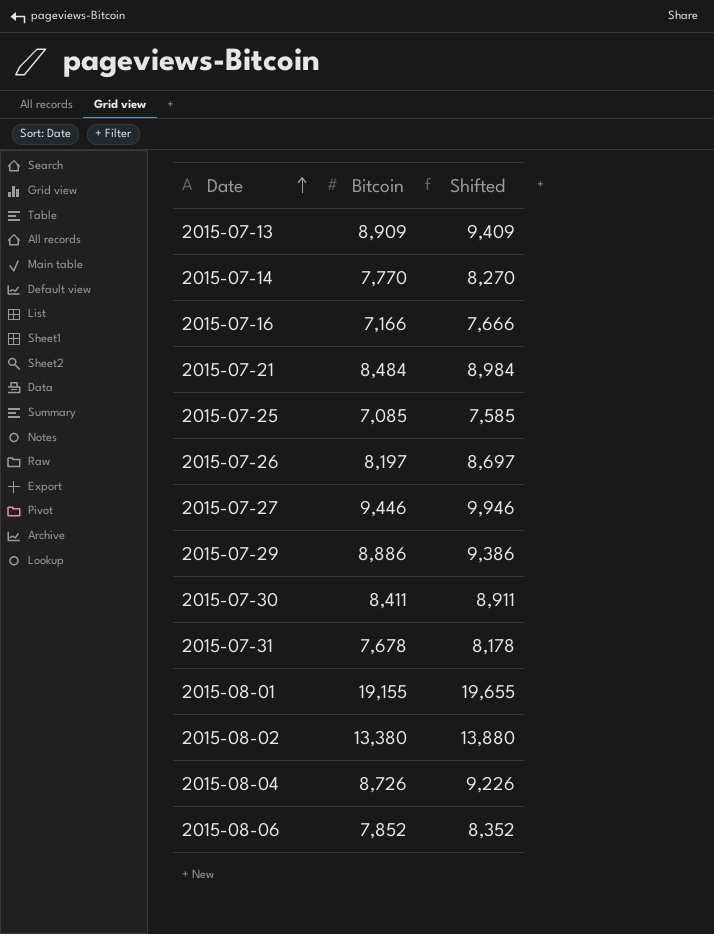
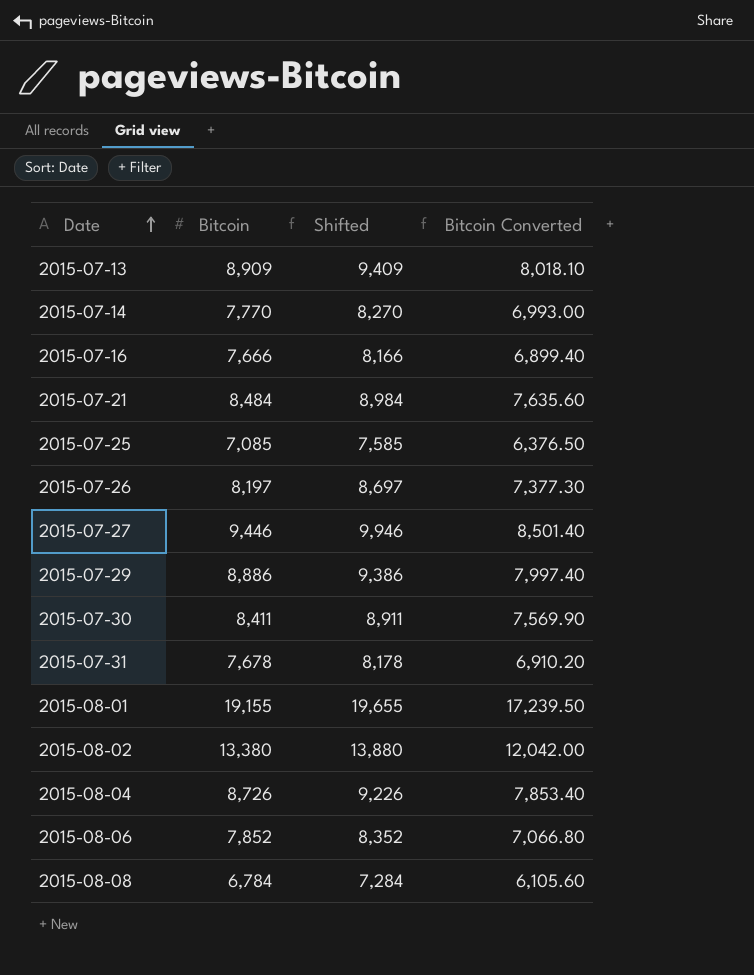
column Bitcoin Converted | formula: none -> [Bitcoin] * 0.9
2015-07-16 | Bitcoin: 7,166 -> 7,666
2015-07-16 | Shifted: 7,666 -> 8,166
row 2015-08-08: none -> 6,784 | 7,284 | 6,105.60

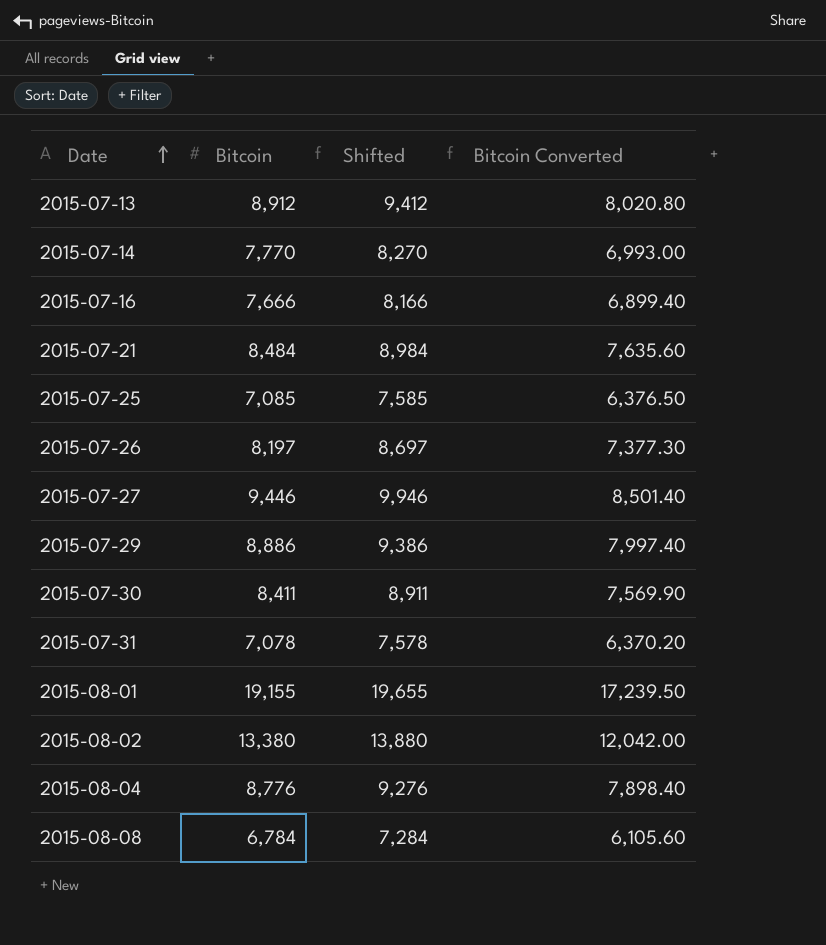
row 2015-08-06: 7,852 | 8,352 | 7,066.80 -> none
2015-07-13 | Bitcoin: 8,909 -> 8,912
2015-07-13 | Shifted: 9,409 -> 9,412
2015-07-13 | Bitcoin Converted: 8,018.10 -> 8,020.80
2015-07-31 | Bitcoin: 7,678 -> 7,078
2015-07-31 | Shifted: 8,178 -> 7,578
2015-07-31 | Bitcoin Converted: 6,910.20 -> 6,370.20
2015-08-04 | Bitcoin: 8,726 -> 8,776
2015-08-04 | Shifted: 9,226 -> 9,276
2015-08-04 | Bitcoin Converted: 7,853.40 -> 7,898.40

